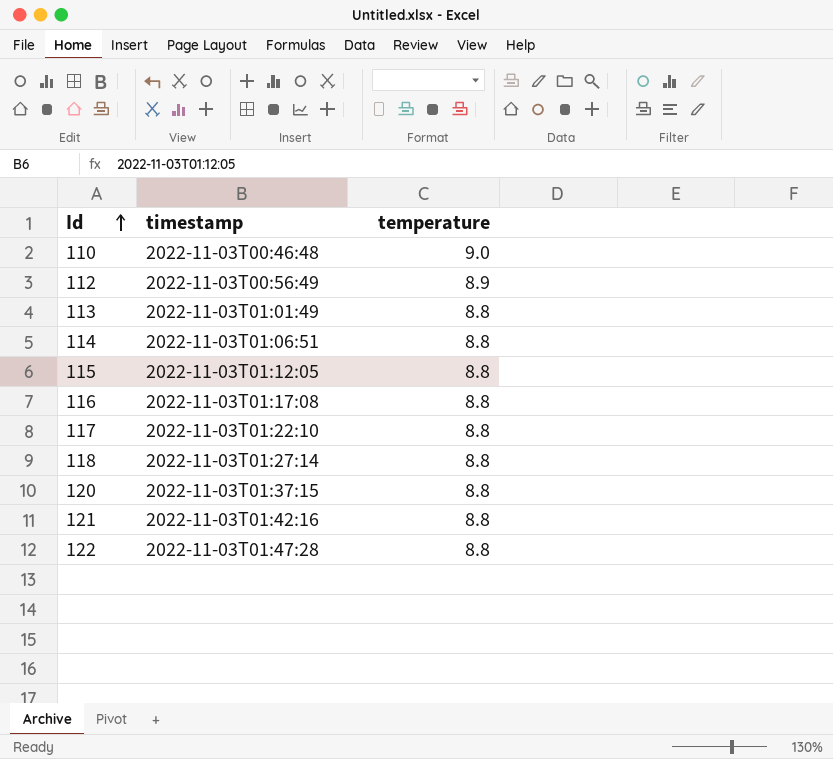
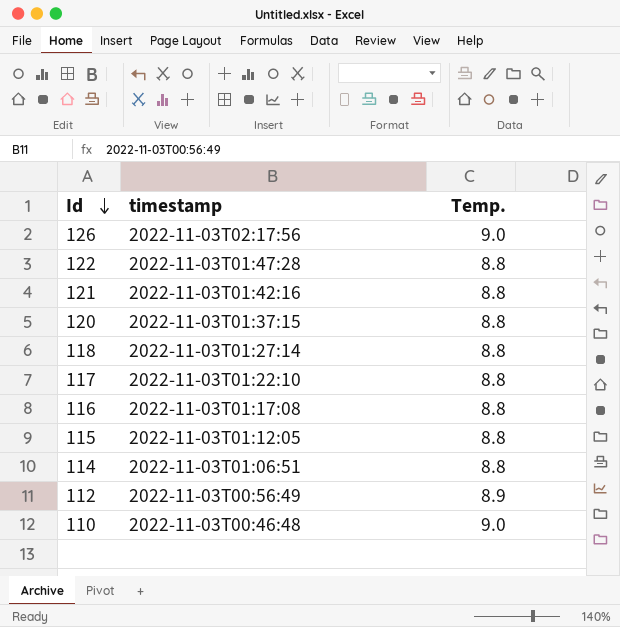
row order: Id ascending -> Id descending
column name: temperature -> Temp.
row 113: 2022-11-03T01:01:49 | 8.8 -> none
row 126: none -> 2022-11-03T02:17:56 | 9.0

